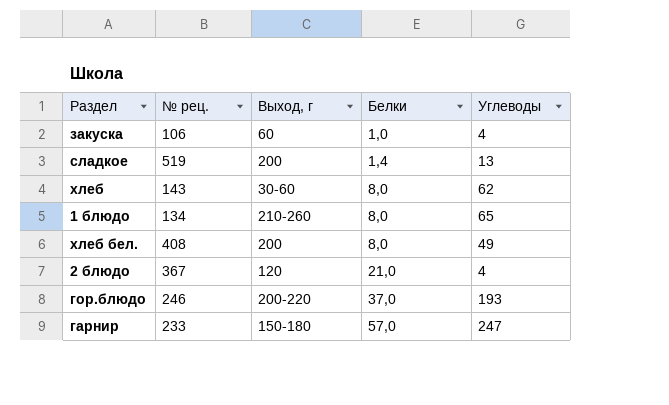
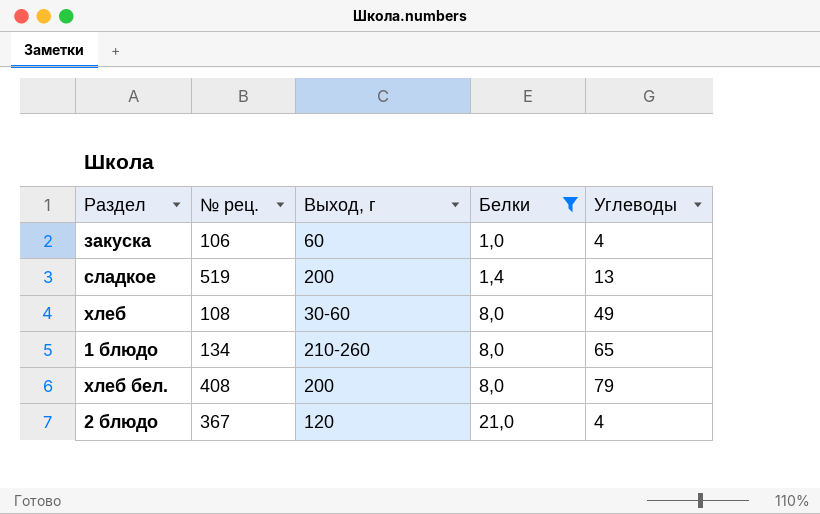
filter: none -> Белки <= 21,0
хлеб | № рец.: 143 -> 108
хлеб | Углеводы: 62 -> 49
хлеб бел. | Углеводы: 49 -> 79

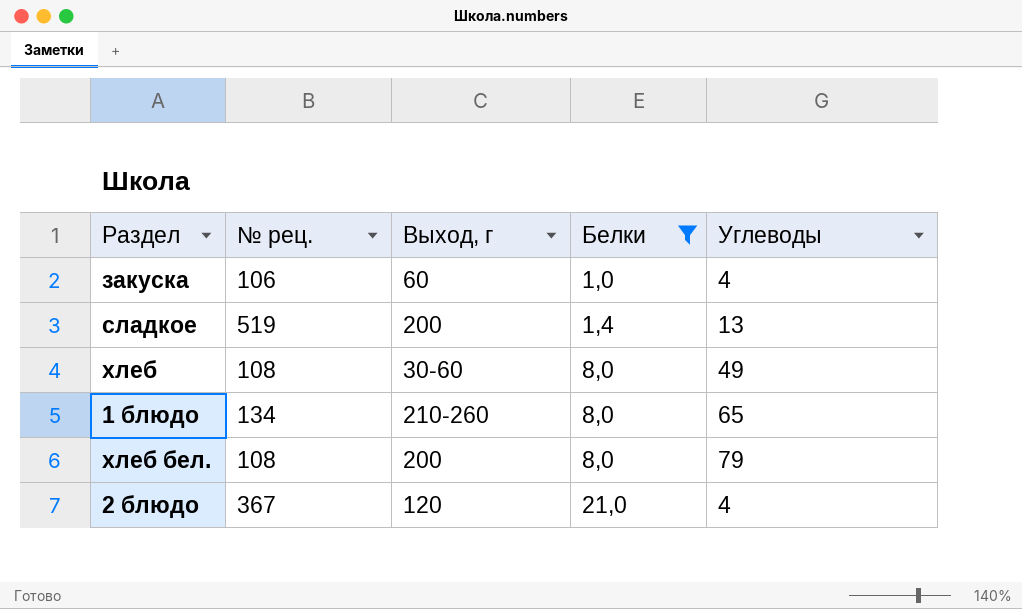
хлеб бел. | № рец.: 408 -> 108

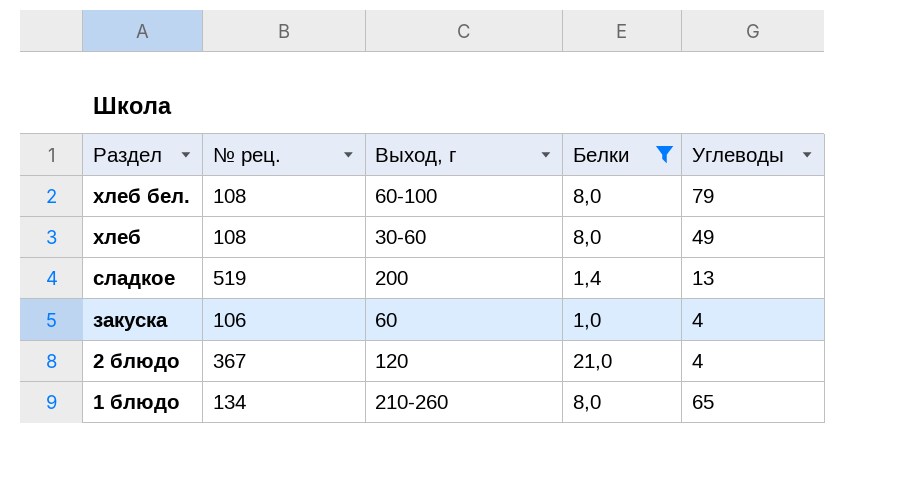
row order: Белки ascending -> Раздел descending
хлеб бел. | Выход, г: 200 -> 60-100

